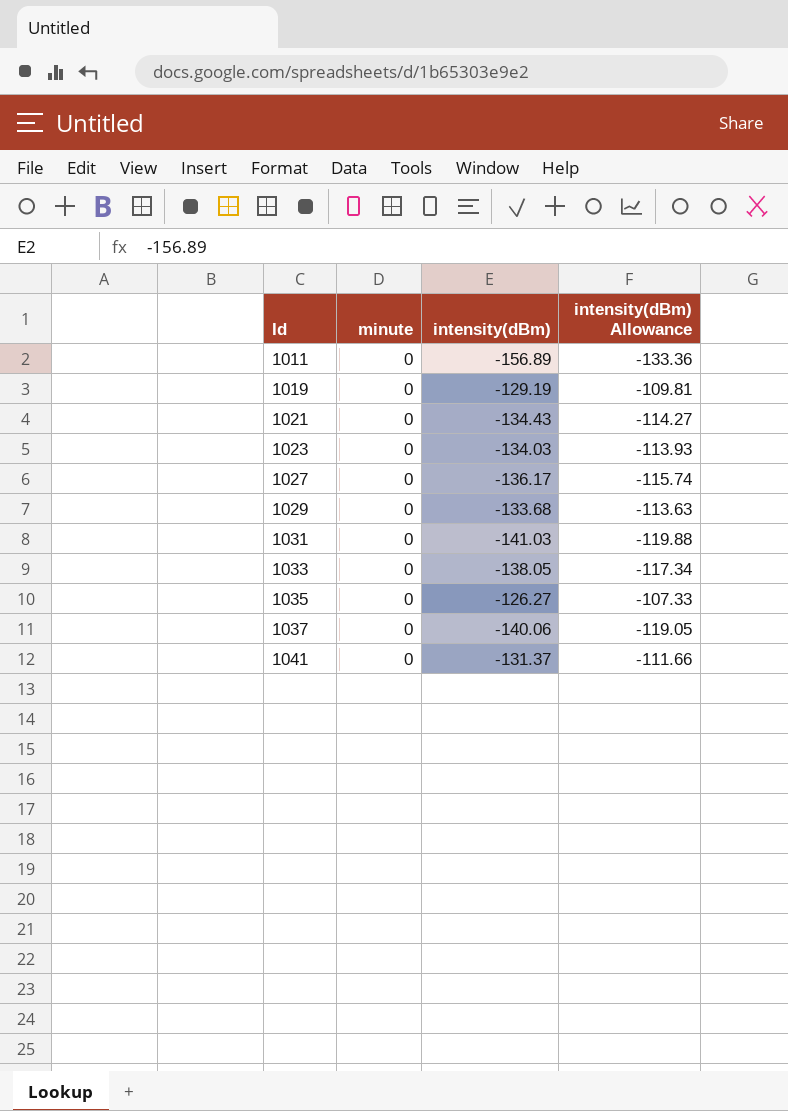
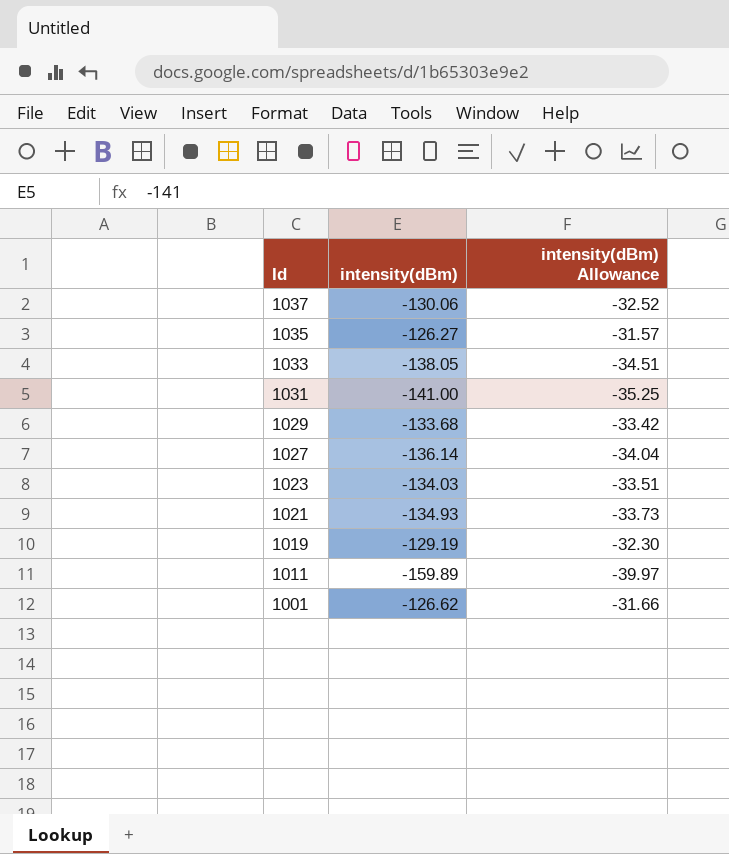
row order: Id ascending -> Id descending
column minute | position: 2 -> none
column intensity(dBm) Allowance | formula: [intensity(dBm)] * 0.85 -> [intensity(dBm)] * 0.25
row 1041: 0 | -131.37 | -111.66 -> none
1037 | intensity(dBm): -140.06 -> -130.06
1031 | intensity(dBm): -141.03 -> -141.00
1027 | intensity(dBm): -136.17 -> -136.14
1021 | intensity(dBm): -134.43 -> -134.93
1011 | intensity(dBm): -156.89 -> -159.89
row 1001: none -> -126.62 | -31.66

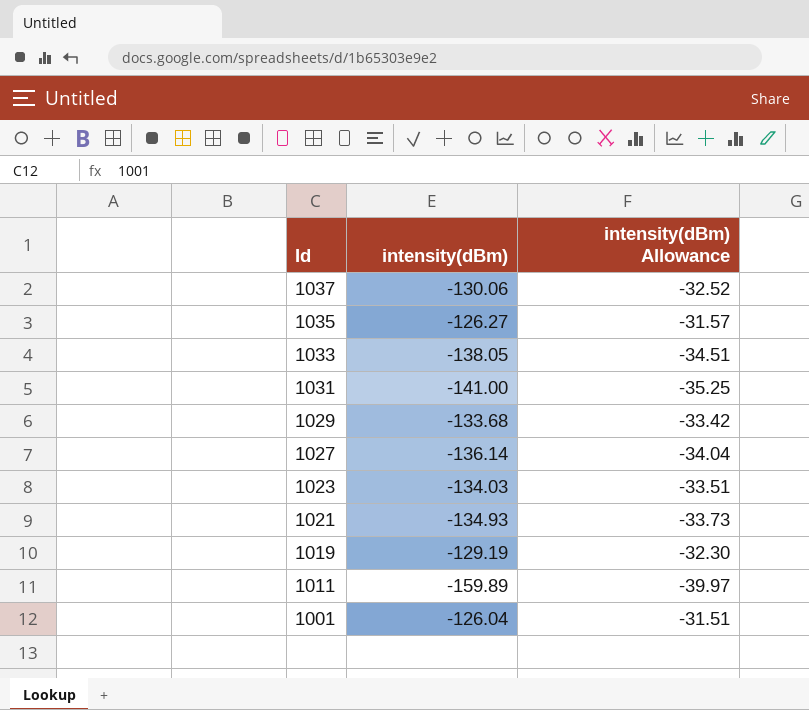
1001 | intensity(dBm): -126.62 -> -126.04
1001 | intensity(dBm) Allowance: -31.66 -> -31.51

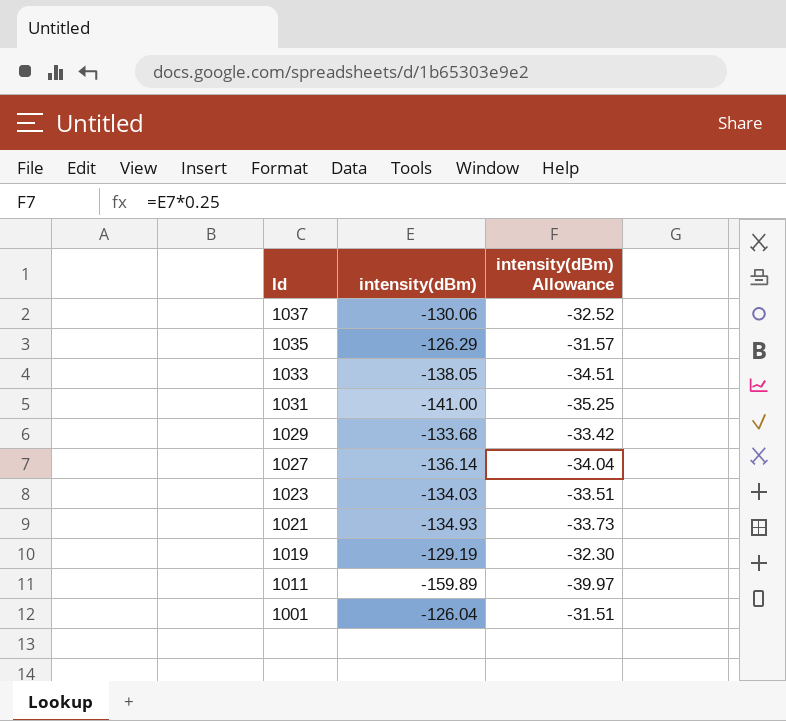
1035 | intensity(dBm): -126.27 -> -126.29

